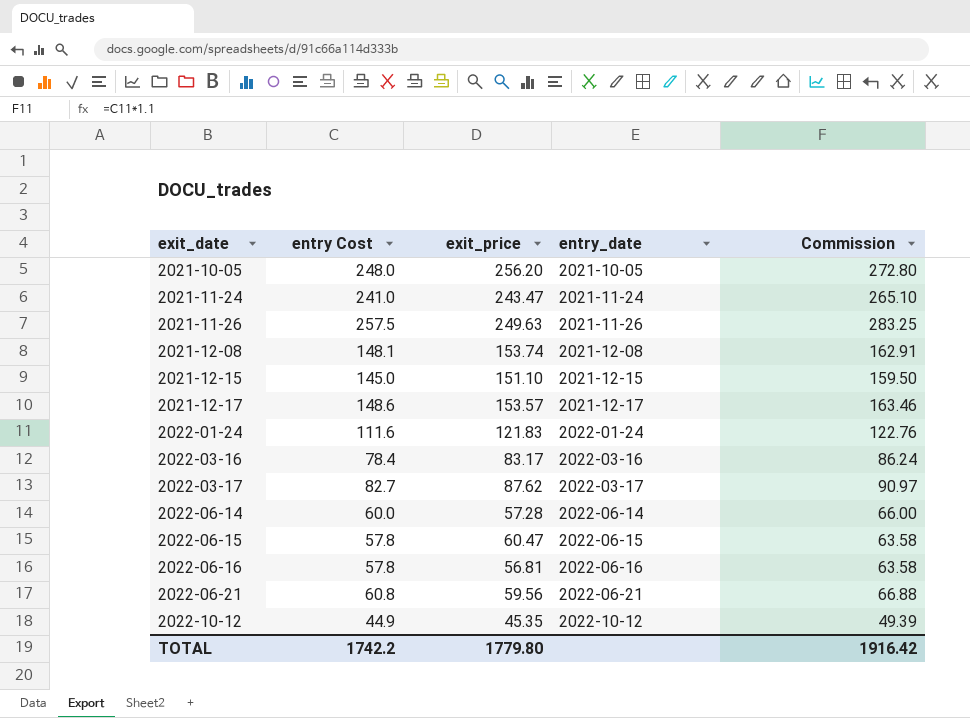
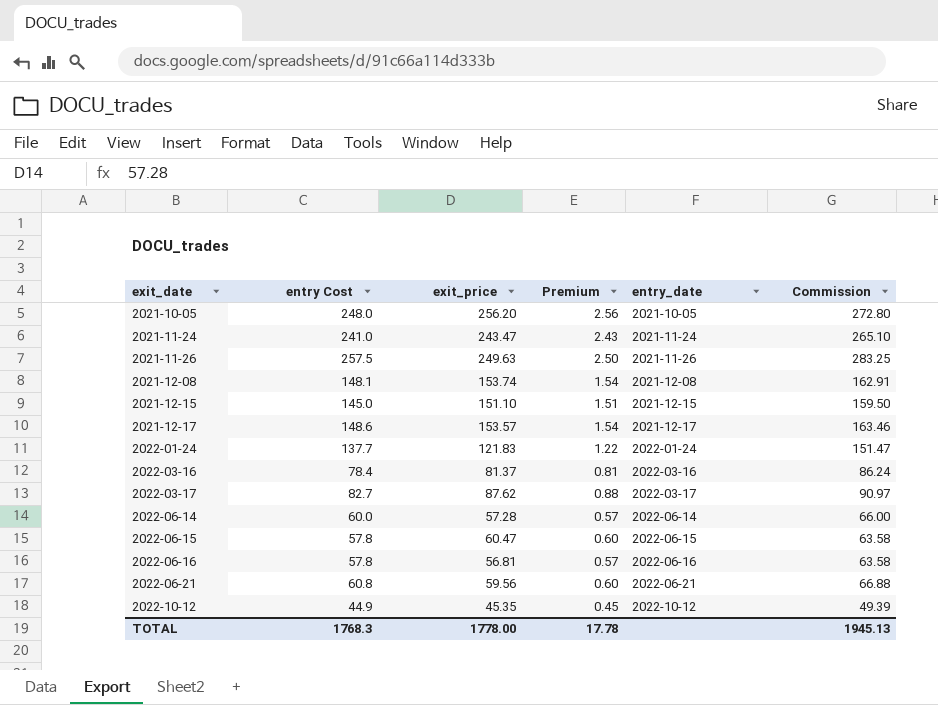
column Premium | formula: none -> [exit_price] * 0.01
2022-01-24 | entry Cost: 111.6 -> 137.7
2022-01-24 | Commission: 122.76 -> 151.47
2022-03-16 | exit_price: 83.17 -> 81.37
TOTAL | entry Cost: 1742.2 -> 1768.3
TOTAL | exit_price: 1779.80 -> 1778.00
TOTAL | Commission: 1916.42 -> 1945.13

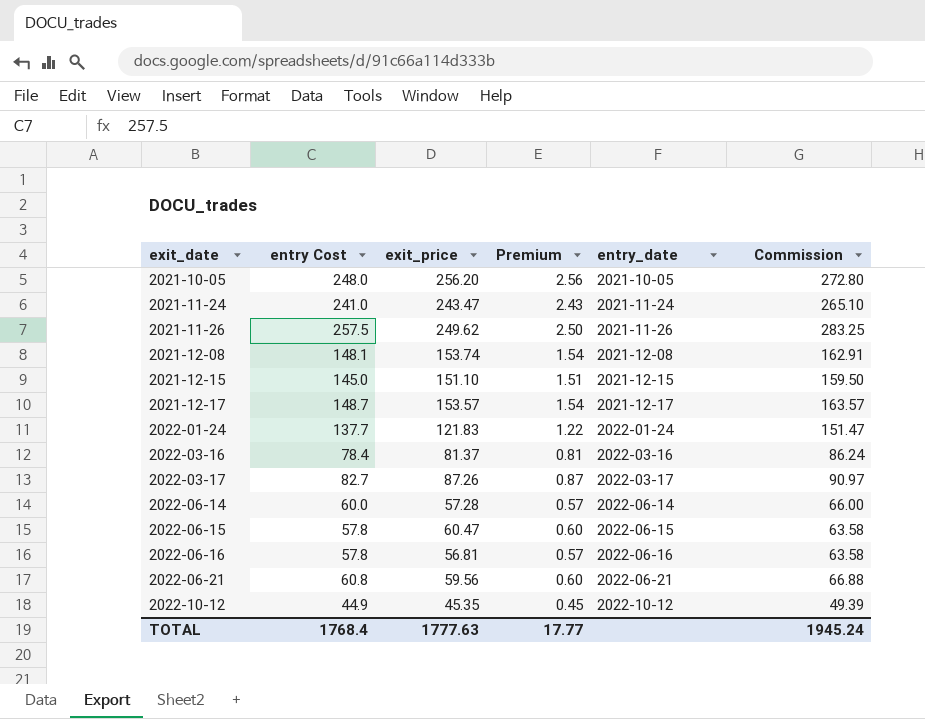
2021-11-26 | exit_price: 249.63 -> 249.62
2021-12-17 | entry Cost: 148.6 -> 148.7
2021-12-17 | Commission: 163.46 -> 163.57
2022-03-17 | exit_price: 87.62 -> 87.26
2022-03-17 | Premium: 0.88 -> 0.87
TOTAL | entry Cost: 1768.3 -> 1768.4
TOTAL | exit_price: 1778.00 -> 1777.63
TOTAL | Premium: 17.78 -> 17.77
TOTAL | Commission: 1945.13 -> 1945.24

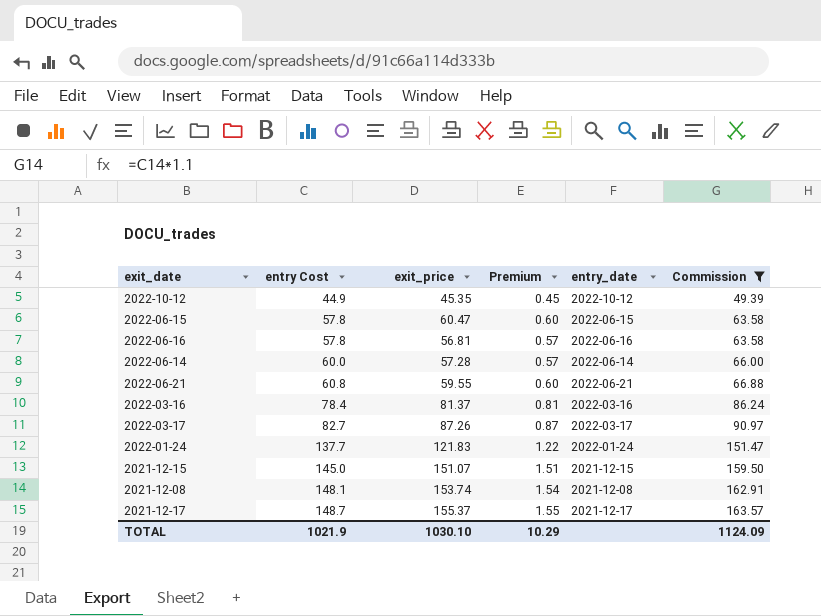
filter: none -> Commission <= 163.57
row order: exit_date ascending -> entry Cost ascending
2022-06-21 | exit_price: 59.56 -> 59.55
2021-12-15 | exit_price: 151.10 -> 151.07
2021-12-17 | exit_price: 153.57 -> 155.37
2021-12-17 | Premium: 1.54 -> 1.55
TOTAL | entry Cost: 1768.4 -> 1021.9
TOTAL | exit_price: 1777.63 -> 1030.10
TOTAL | Premium: 17.77 -> 10.29
TOTAL | Commission: 1945.24 -> 1124.09

